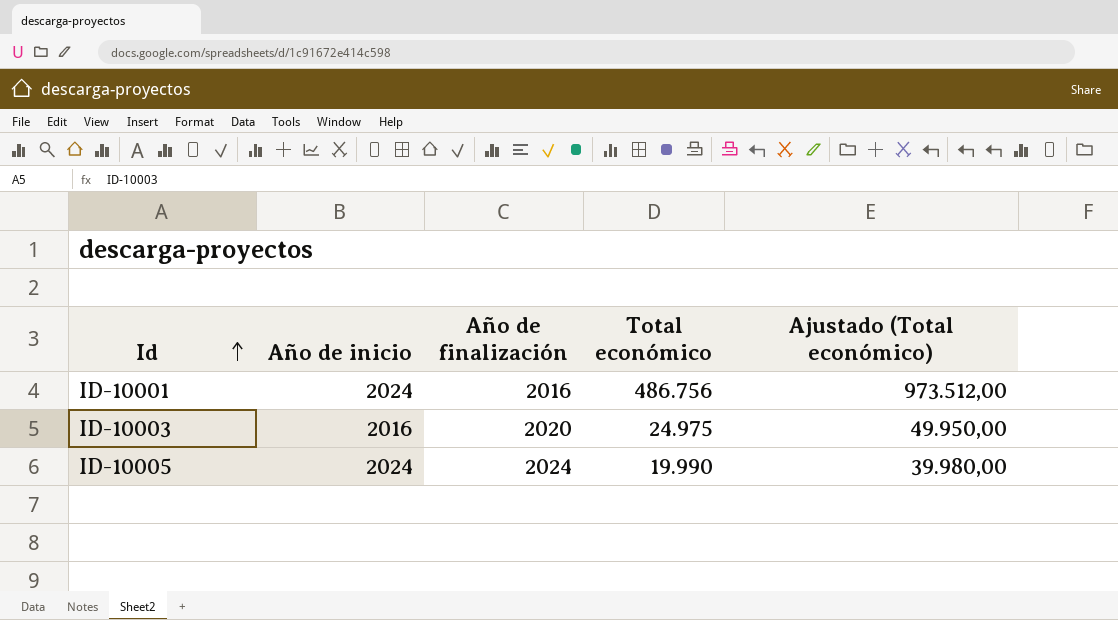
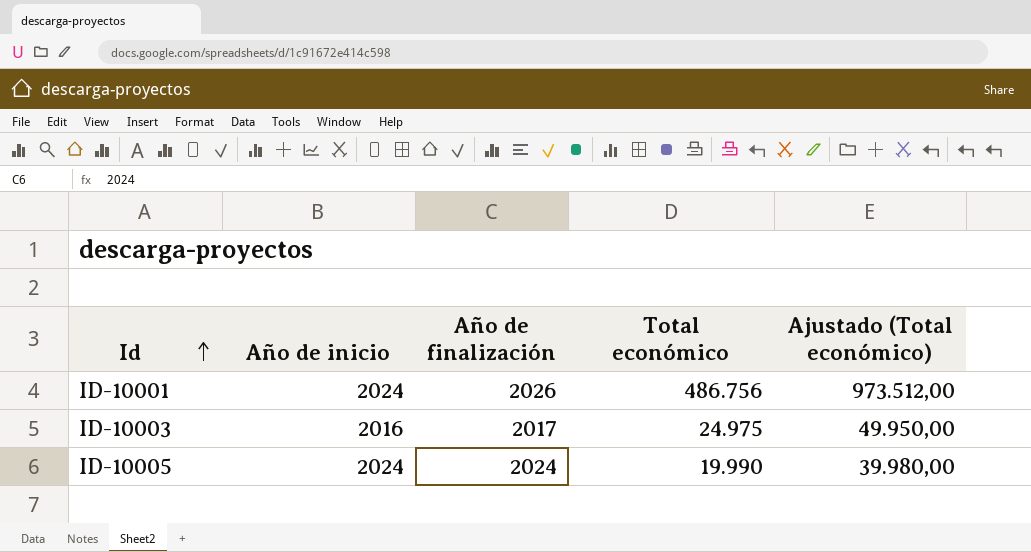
ID-10001 | Año de finalización: 2016 -> 2026
ID-10003 | Año de finalización: 2020 -> 2017

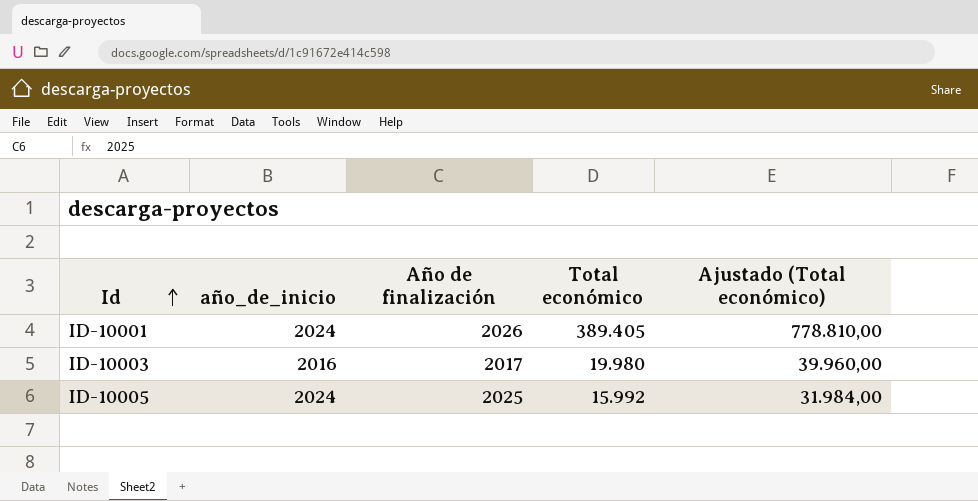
column name: Año de inicio -> año_de_inicio
ID-10001 | Total económico: 486.756 -> 389.405
ID-10001 | Ajustado (Total económico): 973.512,00 -> 778.810,00
ID-10003 | Total económico: 24.975 -> 19.980
ID-10003 | Ajustado (Total económico): 49.950,00 -> 39.960,00
ID-10005 | Año de finalización: 2024 -> 2025
ID-10005 | Total económico: 19.990 -> 15.992
ID-10005 | Ajustado (Total económico): 39.980,00 -> 31.984,00

